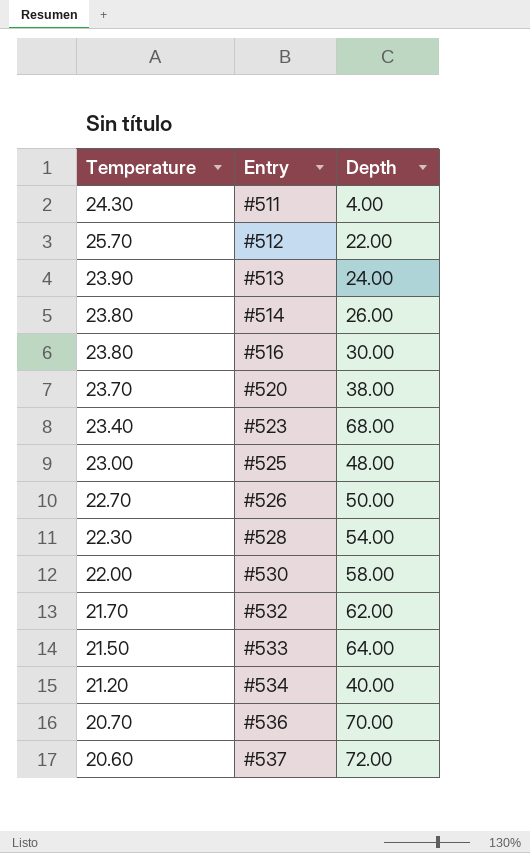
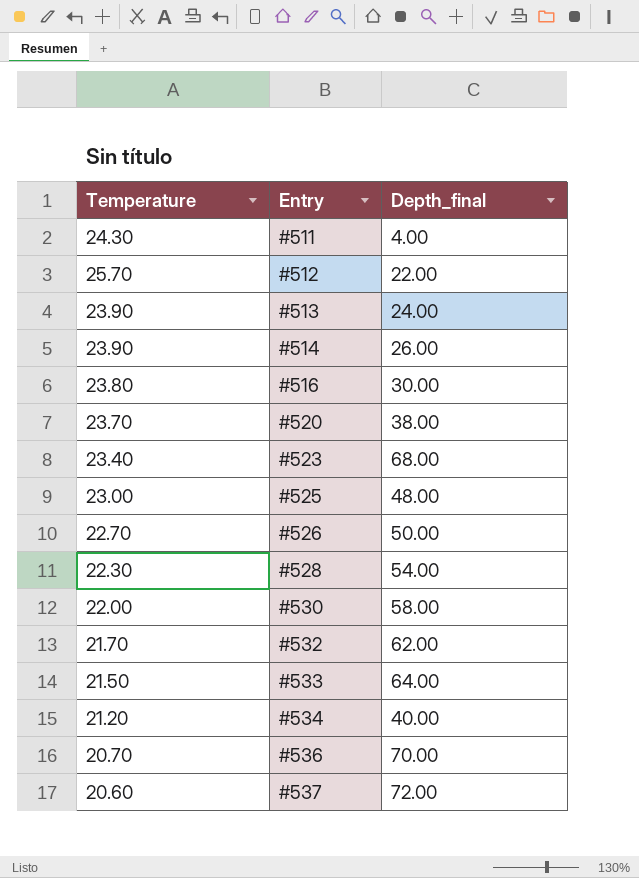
column name: Depth -> Depth_final
#514 | Temperature: 23.80 -> 23.90

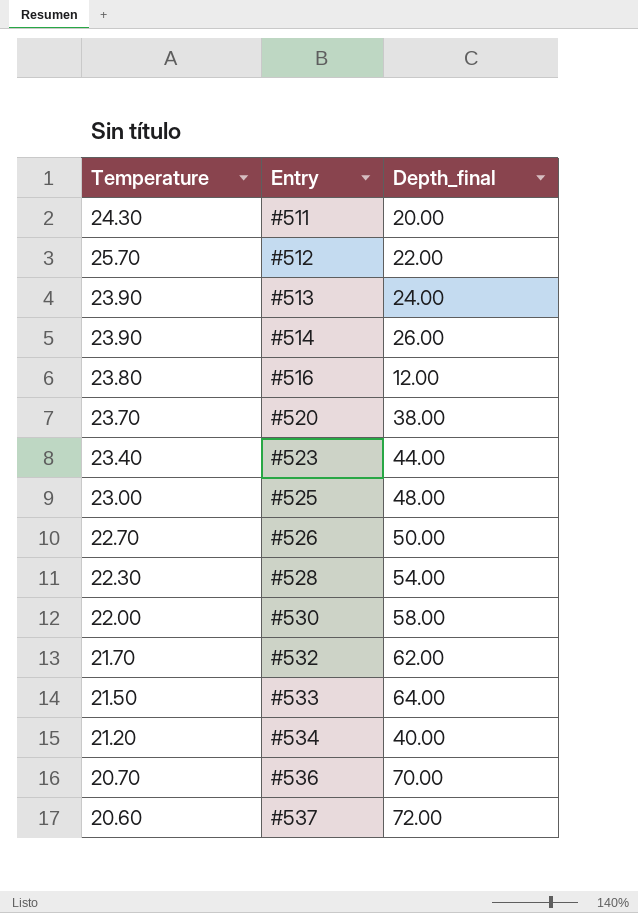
#511 | Depth_final: 4.00 -> 20.00
#516 | Depth_final: 30.00 -> 12.00
#523 | Depth_final: 68.00 -> 44.00

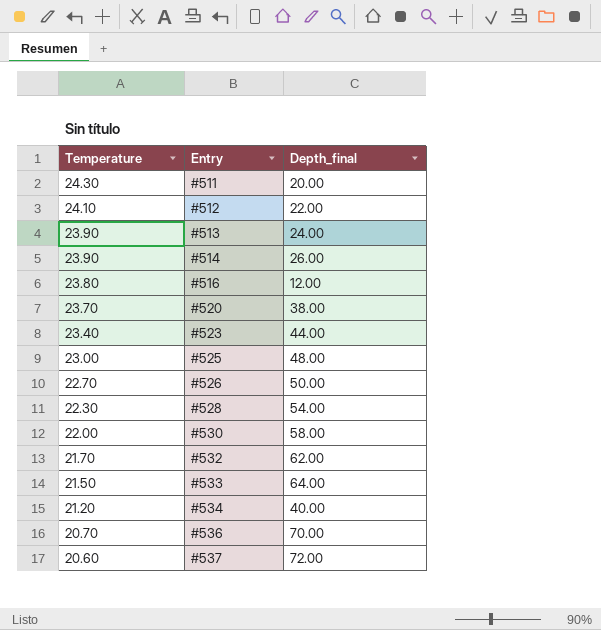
#512 | Temperature: 25.70 -> 24.10

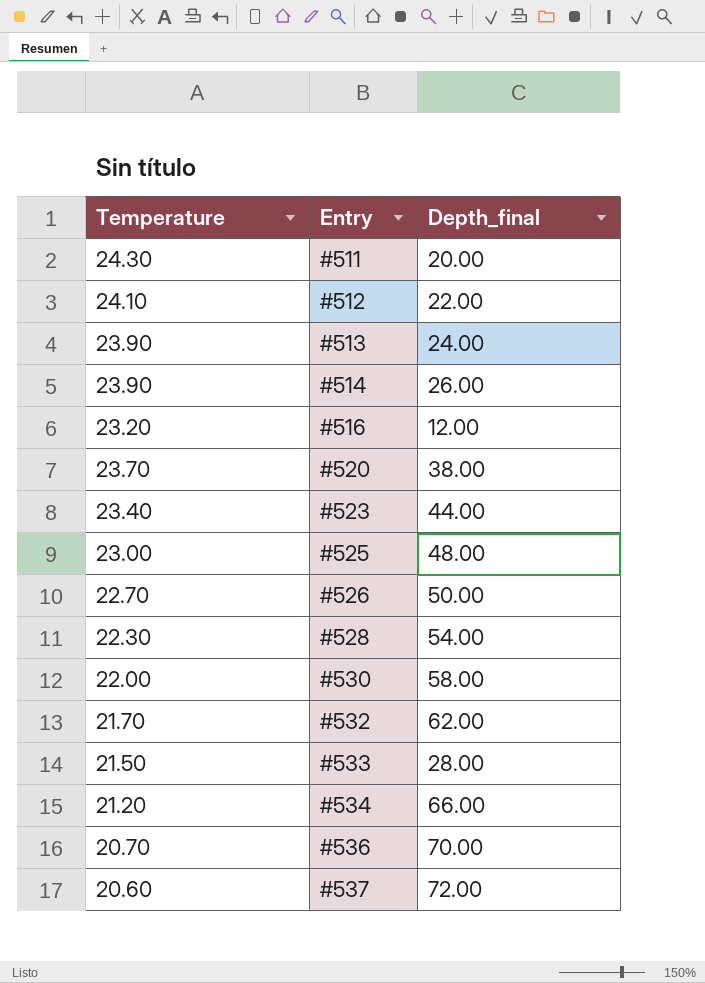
#516 | Temperature: 23.80 -> 23.20
#533 | Depth_final: 64.00 -> 28.00
#534 | Depth_final: 40.00 -> 66.00

